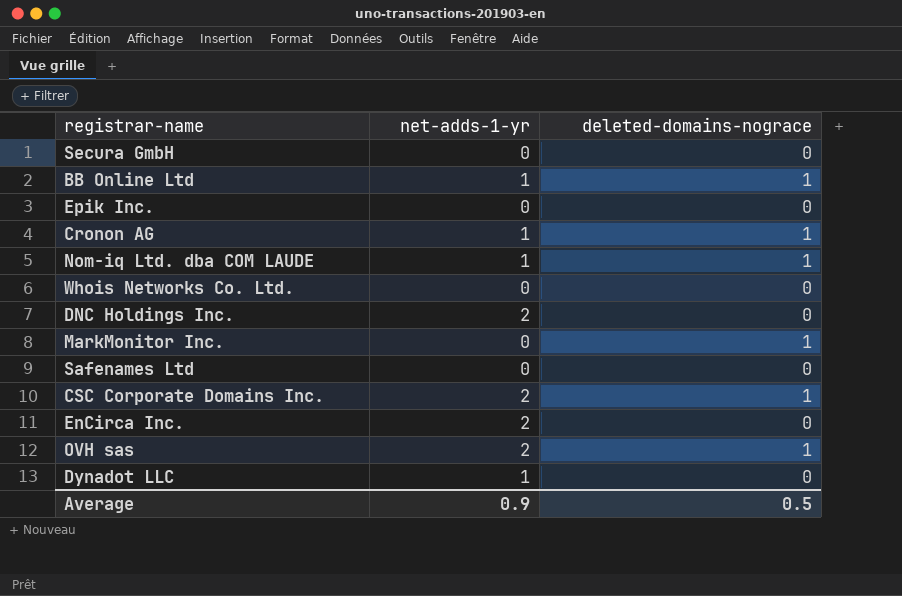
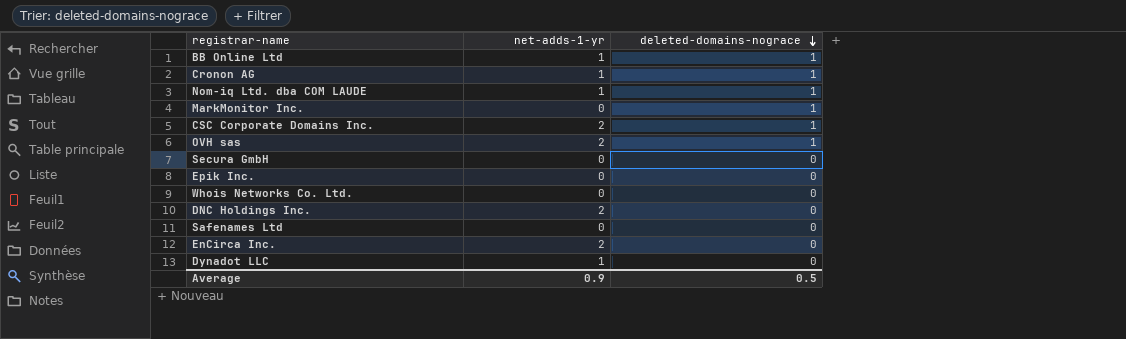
row order: none -> deleted-domains-nograce descending

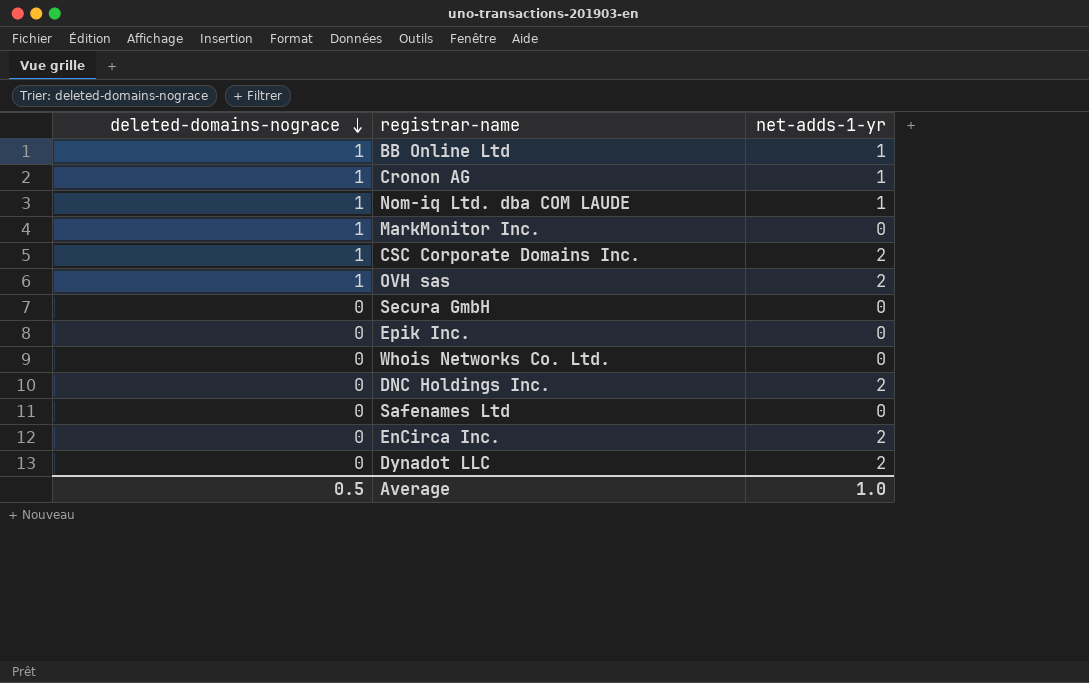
column deleted-domains-nograce | position: 3 -> 1
Dynadot LLC | net-adds-1-yr: 1 -> 2
Average | net-adds-1-yr: 0.9 -> 1.0

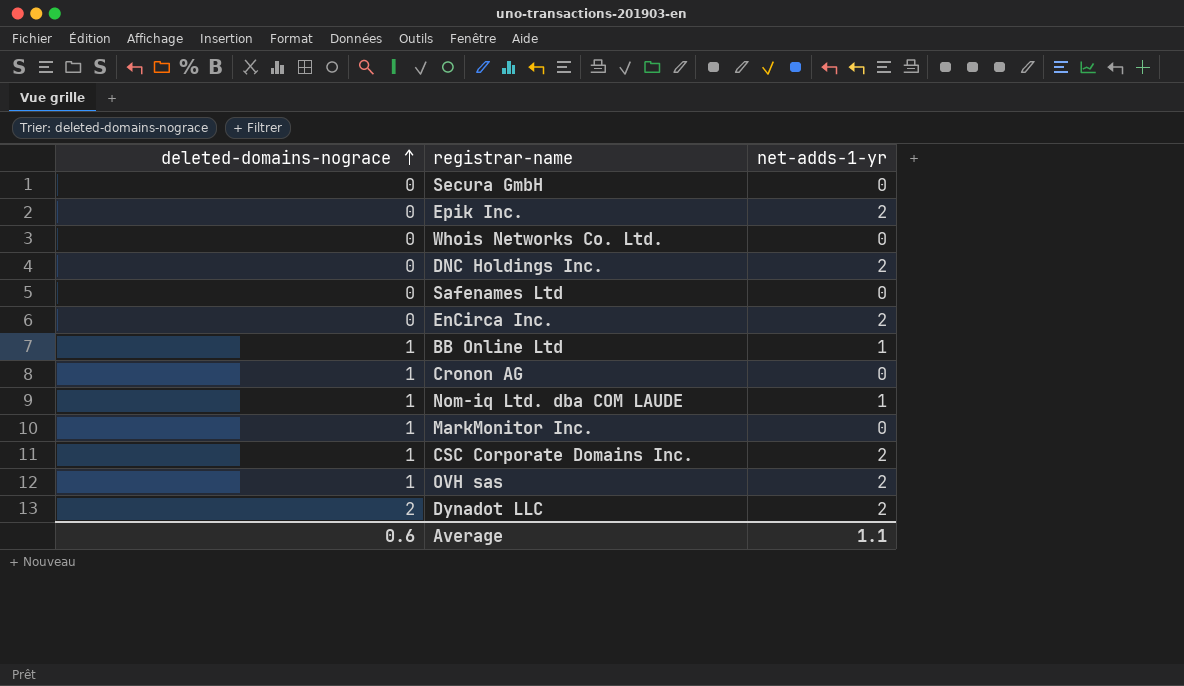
row order: deleted-domains-nograce descending -> deleted-domains-nograce ascending
Epik Inc. | net-adds-1-yr: 0 -> 2
Cronon AG | net-adds-1-yr: 1 -> 0
Dynadot LLC | deleted-domains-nograce: 0 -> 2
Average | deleted-domains-nograce: 0.5 -> 0.6
Average | net-adds-1-yr: 1.0 -> 1.1

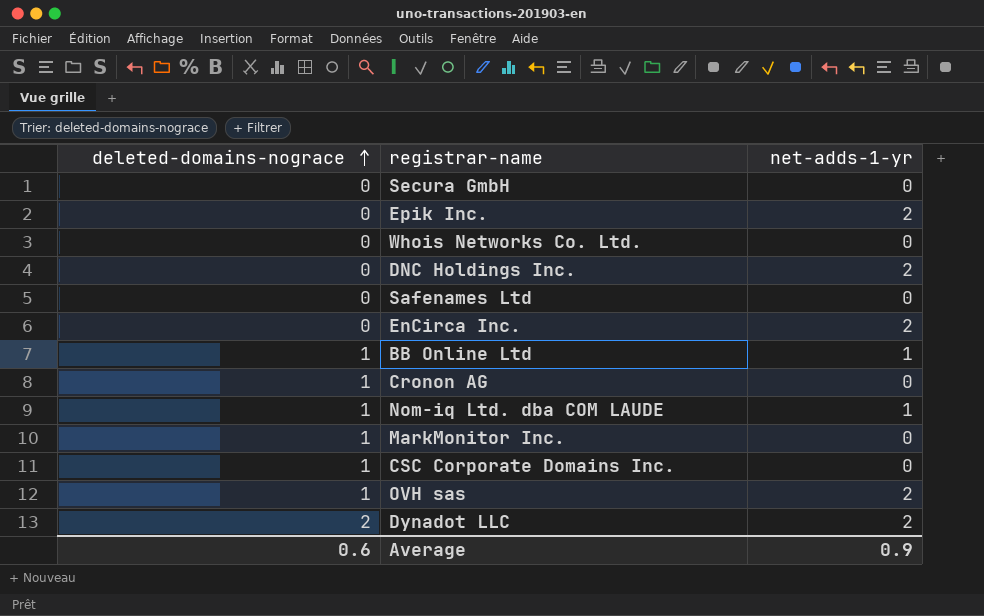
CSC Corporate Domains Inc. | net-adds-1-yr: 2 -> 0
Average | net-adds-1-yr: 1.1 -> 0.9

